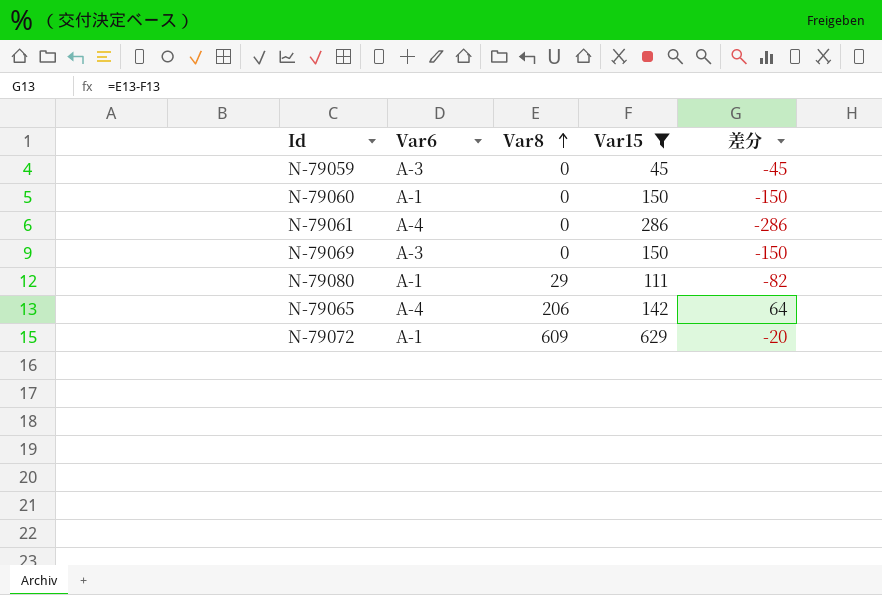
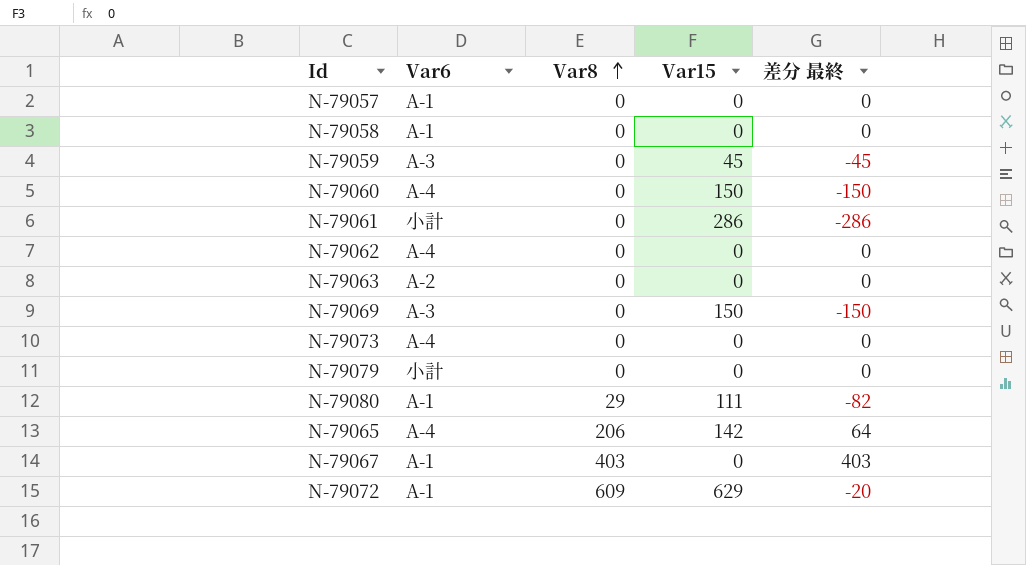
filter: Var15 != 0 -> none
column name: 差分 -> 差分 最終
N-79060 | Var6: A-1 -> A-4
N-79061 | Var6: A-4 -> 小計

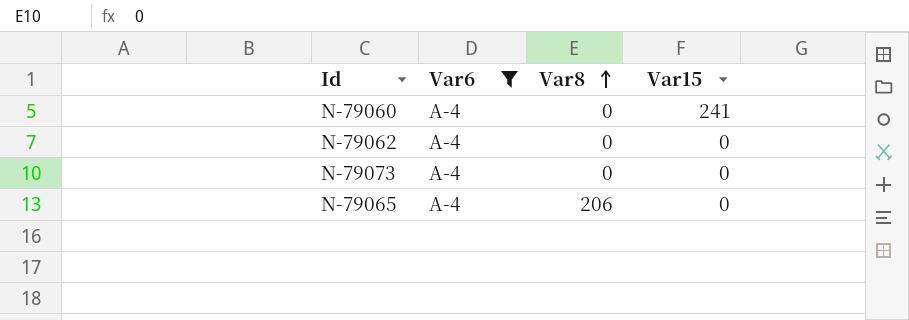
filter: none -> Var6 = A-4
column 差分 最終 | formula: [Var8] - [Var15] -> none
N-79060 | Var15: 150 -> 241
N-79065 | Var15: 142 -> 0

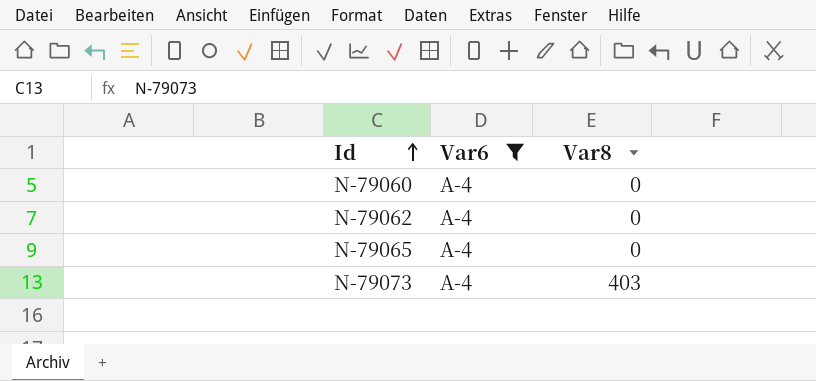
row order: Var8 ascending -> Id ascending
column Var15 | position: 4 -> none
N-79065 | Var8: 206 -> 0
N-79073 | Var8: 0 -> 403

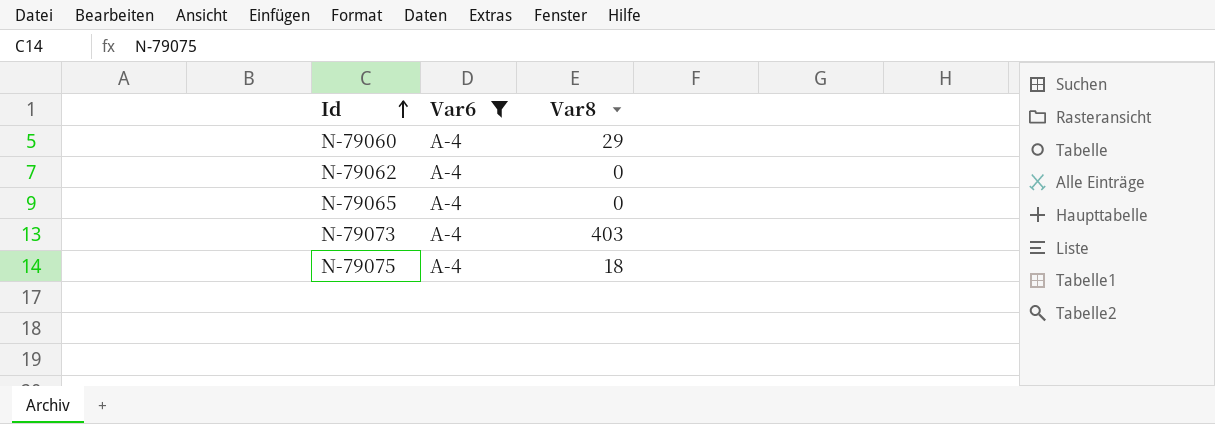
N-79060 | Var8: 0 -> 29
row N-79075: none -> A-4 | 18

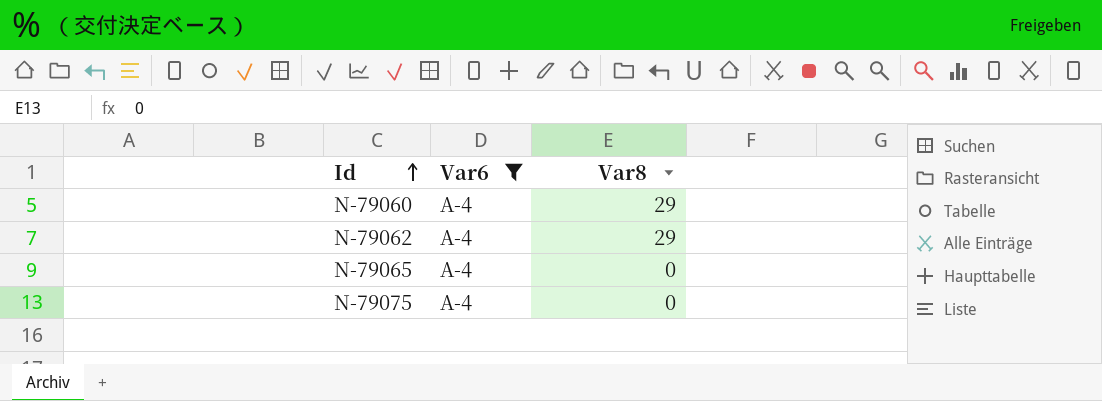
row N-79073: A-4 | 403 -> none
N-79062 | Var8: 0 -> 29
N-79075 | Var8: 18 -> 0

